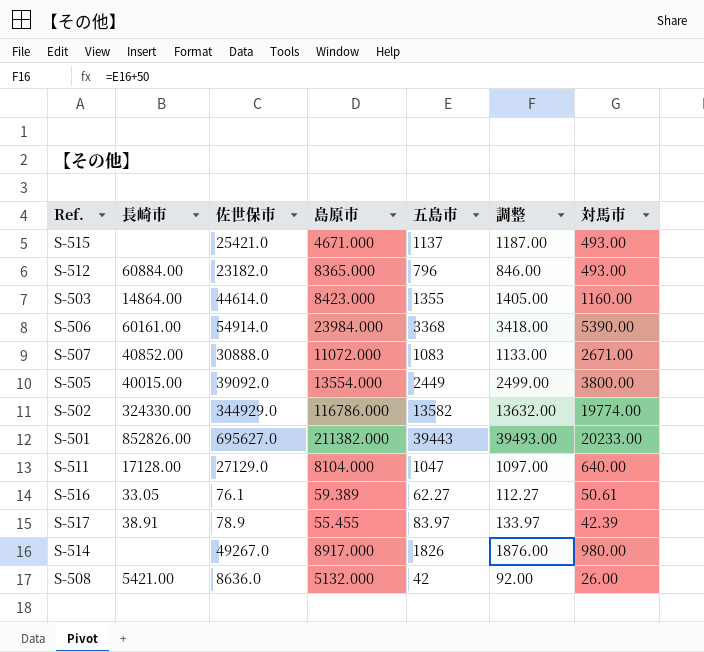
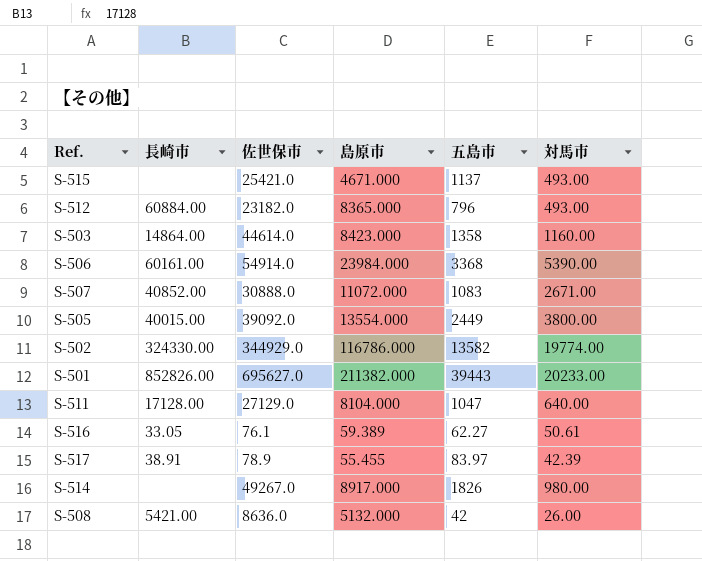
column 調整 | formula: [五島市] + 50 -> none
S-503 | 五島市: 1355 -> 1358

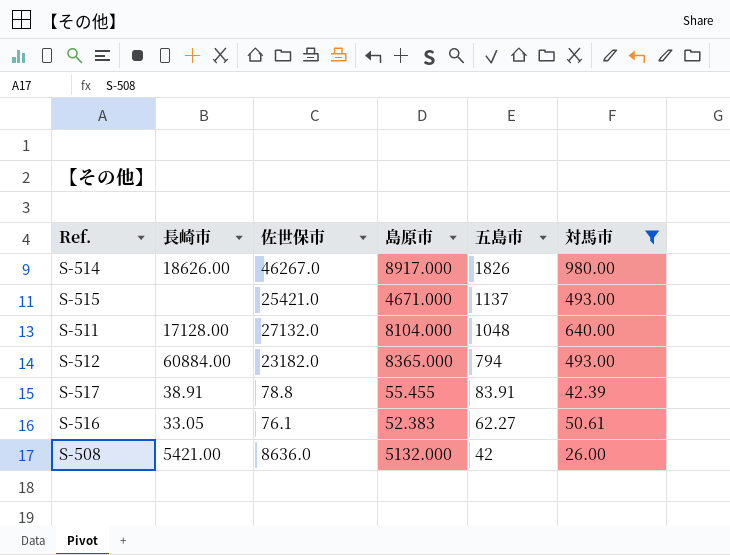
filter: none -> 対馬市 <= 980.00
row order: none -> 五島市 descending
S-514 | 長崎市: none -> 18626.00
S-514 | 佐世保市: 49267.0 -> 46267.0
S-511 | 佐世保市: 27129.0 -> 27132.0
S-511 | 五島市: 1047 -> 1048
S-512 | 五島市: 796 -> 794
S-517 | 佐世保市: 78.9 -> 78.8
S-517 | 五島市: 83.97 -> 83.91
S-516 | 島原市: 59.389 -> 52.383

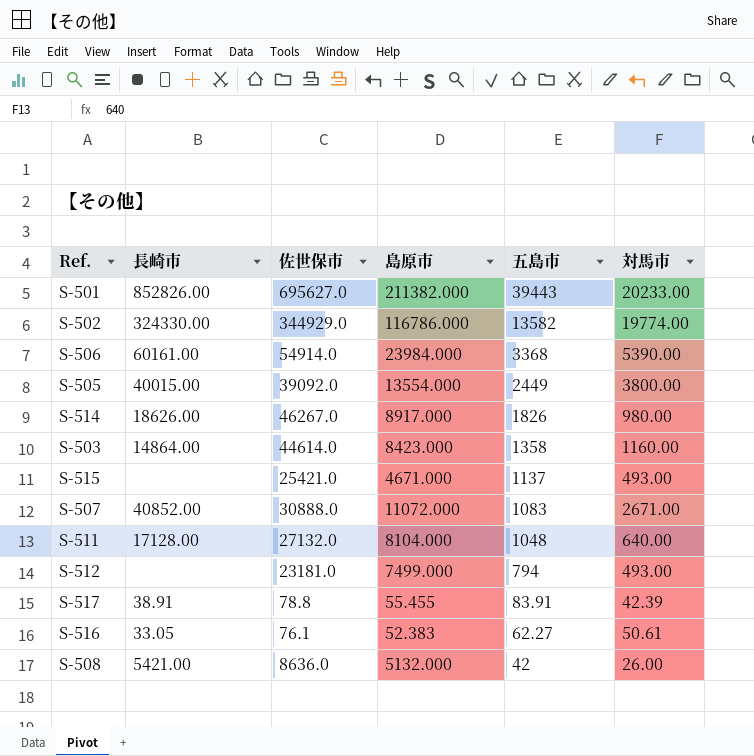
filter: 対馬市 <= 980.00 -> none
S-512 | 長崎市: 60884.00 -> none
S-512 | 佐世保市: 23182.0 -> 23181.0
S-512 | 島原市: 8365.000 -> 7499.000

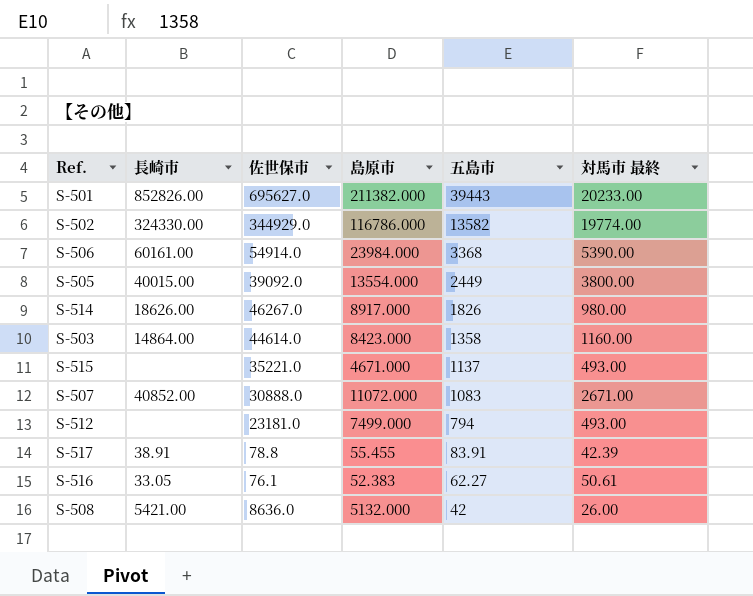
column name: 対馬市 -> 対馬市 最終
row S-511: 17128.00 | 27132.0 | 8104.000 | 1048 | 640.00 -> none
S-515 | 佐世保市: 25421.0 -> 35221.0

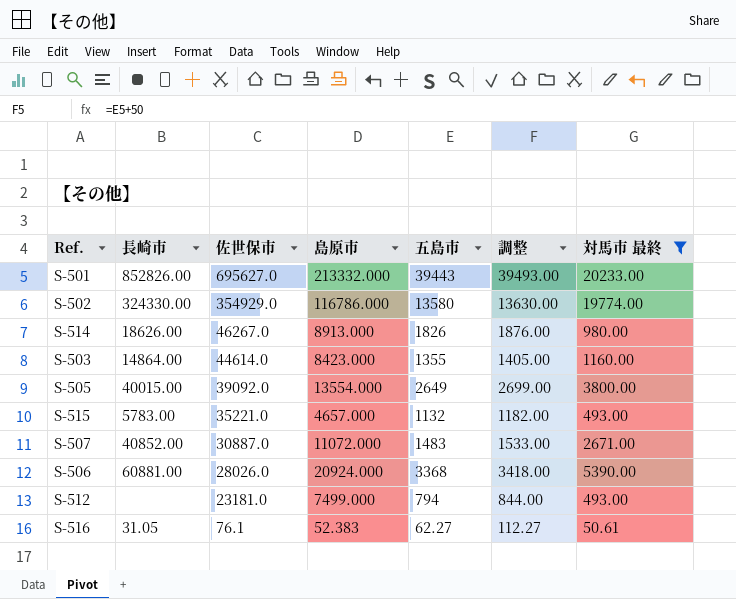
filter: none -> 対馬市 最終 >= 50.61
row order: 五島市 descending -> 佐世保市 descending
column 調整 | formula: none -> [五島市] + 50
S-501 | 島原市: 211382.000 -> 213332.000
S-502 | 佐世保市: 344929.0 -> 354929.0
S-502 | 五島市: 13582 -> 13580
S-514 | 島原市: 8917.000 -> 8913.000
S-503 | 五島市: 1358 -> 1355
S-505 | 五島市: 2449 -> 2649
S-515 | 長崎市: none -> 5783.00
S-515 | 島原市: 4671.000 -> 4657.000
S-515 | 五島市: 1137 -> 1132
S-507 | 佐世保市: 30888.0 -> 30887.0
S-507 | 五島市: 1083 -> 1483
S-506 | 長崎市: 60161.00 -> 60881.00
S-506 | 佐世保市: 54914.0 -> 28026.0
S-506 | 島原市: 23984.000 -> 20924.000
S-516 | 長崎市: 33.05 -> 31.05

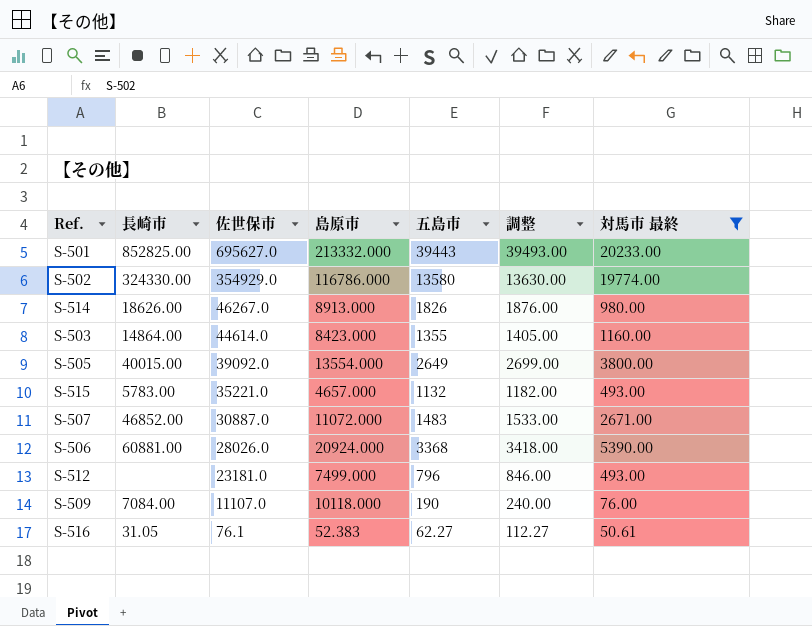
S-501 | 長崎市: 852826.00 -> 852825.00
S-507 | 長崎市: 40852.00 -> 46852.00
S-512 | 五島市: 794 -> 796
S-512 | 調整: 844.00 -> 846.00
row S-509: none -> 7084.00 | 11107.0 | 10118.000 | 190 | 240.00 | 76.00

